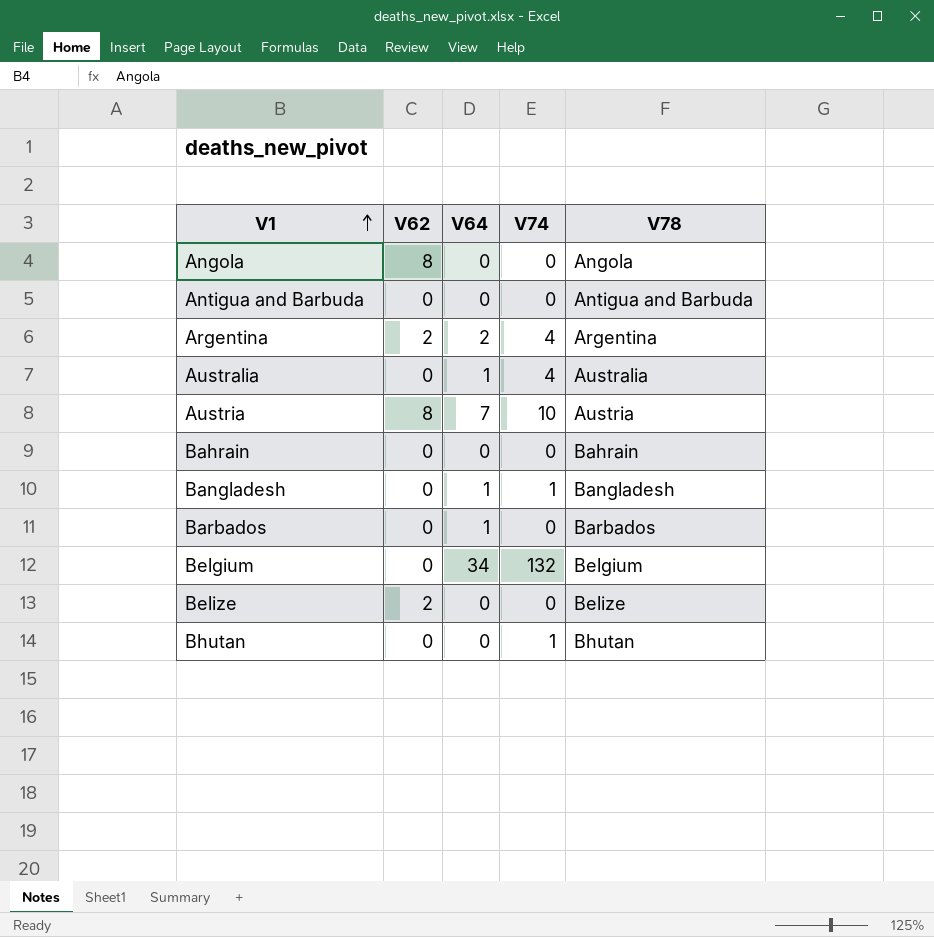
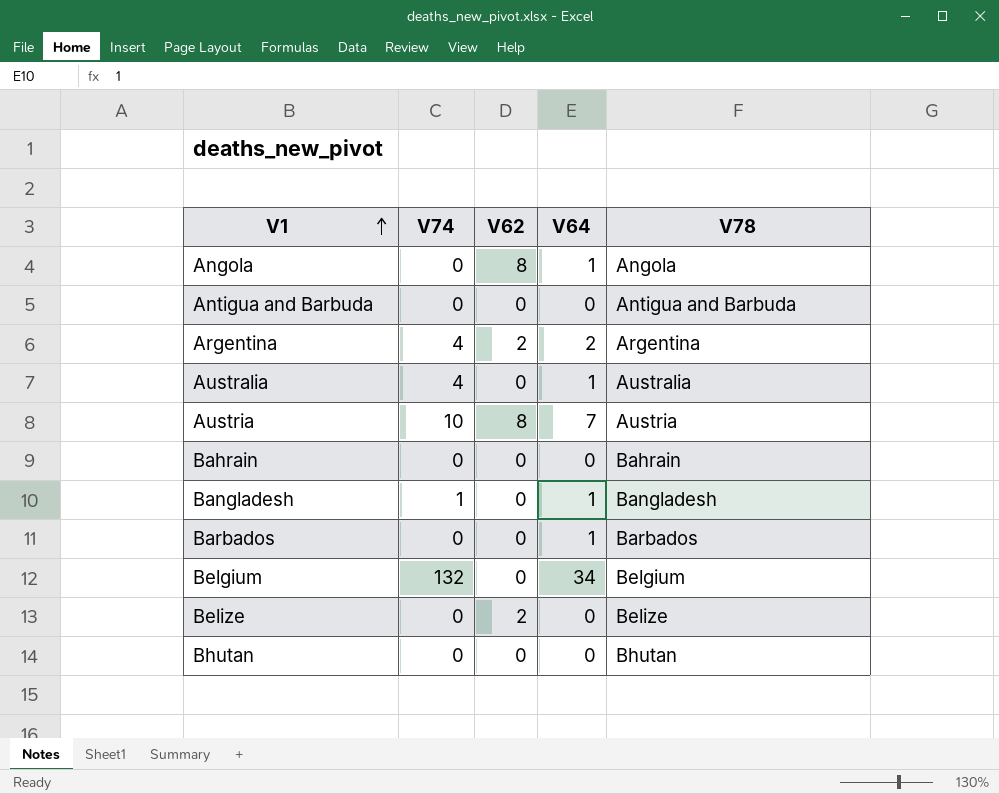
column V74 | position: 4 -> 2
Angola | V64: 0 -> 1
Bhutan | V74: 1 -> 0

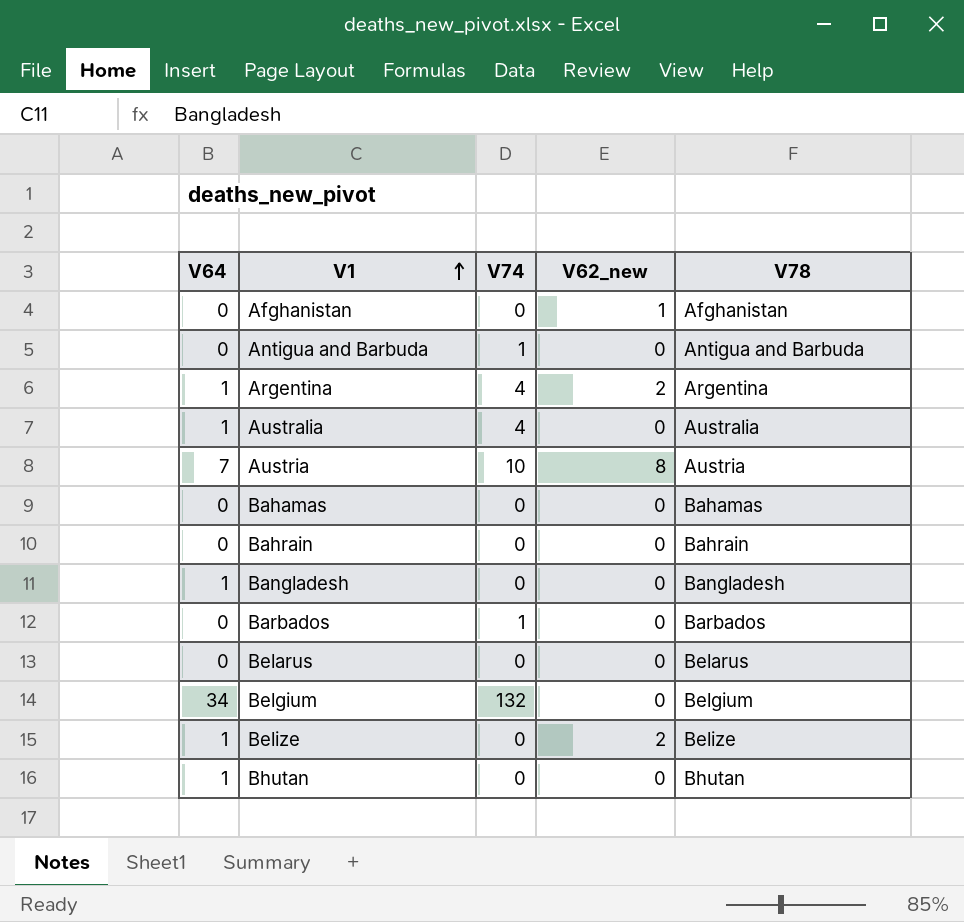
column V64 | position: 4 -> 1
column name: V62 -> V62_new
row Angola: 0 | 8 | 1 | Angola -> none
row Afghanistan: none -> 0 | 0 | 1 | Afghanistan
Antigua and Barbuda | V74: 0 -> 1
Argentina | V64: 2 -> 1
row Bahamas: none -> 0 | 0 | 0 | Bahamas
Bangladesh | V74: 1 -> 0
Barbados | V64: 1 -> 0
Barbados | V74: 0 -> 1
row Belarus: none -> 0 | 0 | 0 | Belarus
Belize | V64: 0 -> 1
Bhutan | V64: 0 -> 1

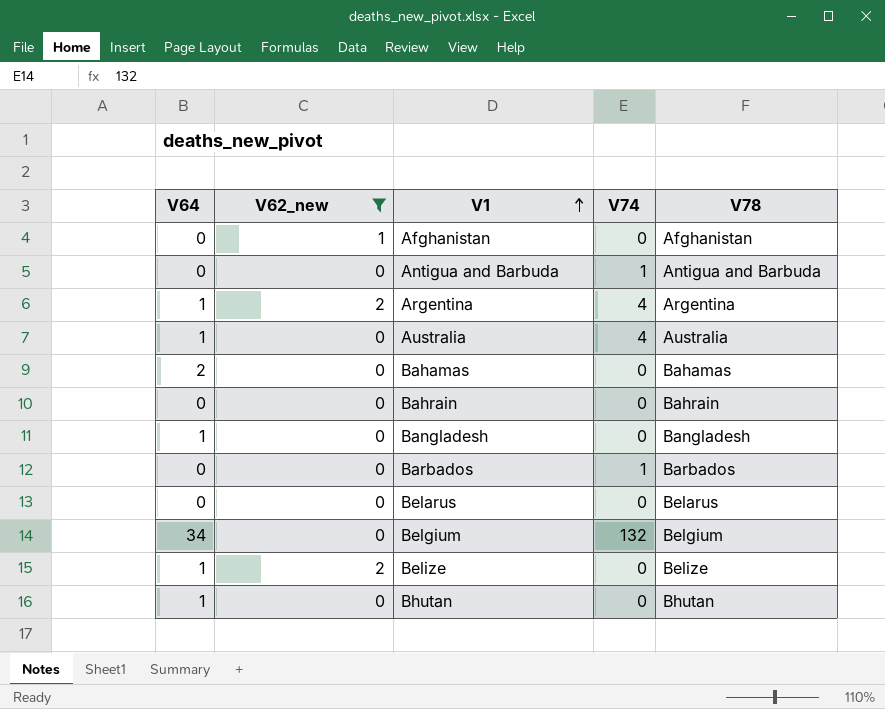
filter: none -> V62_new != 8
column V62_new | position: 4 -> 2
Bahamas | V64: 0 -> 2

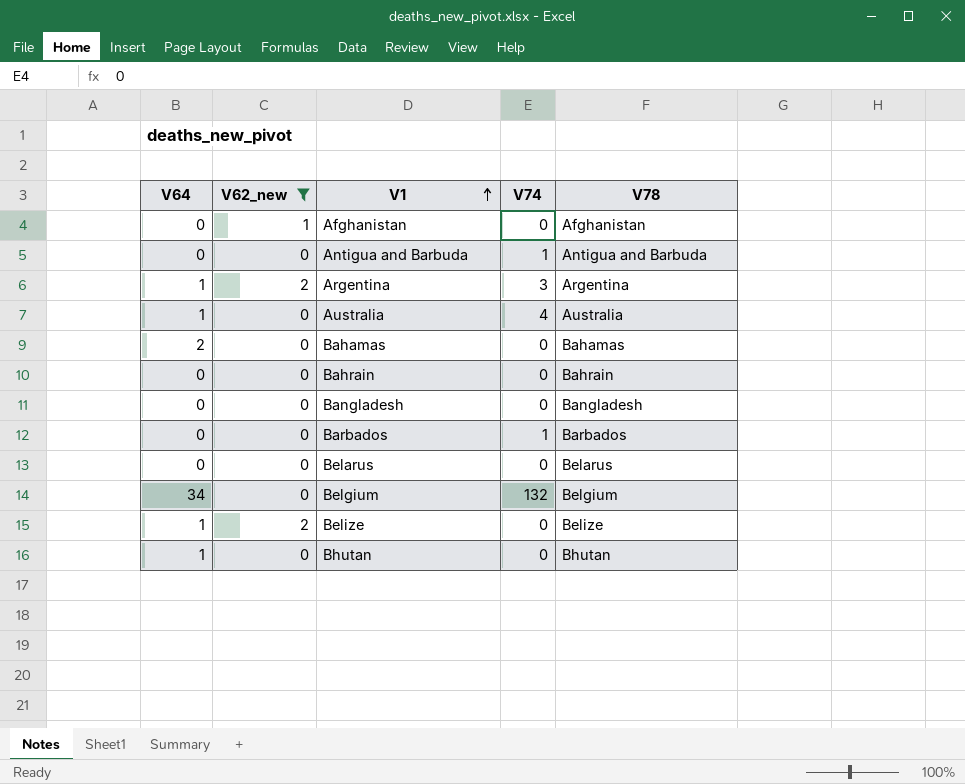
Argentina | V74: 4 -> 3
Bangladesh | V64: 1 -> 0

